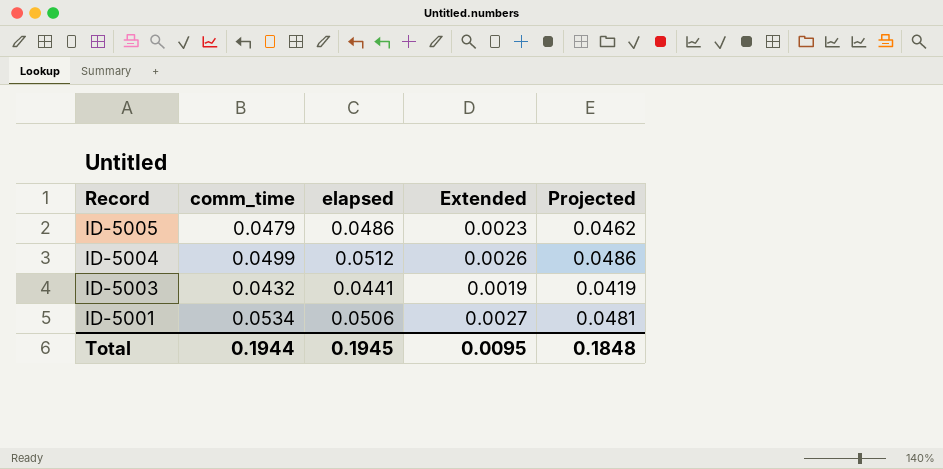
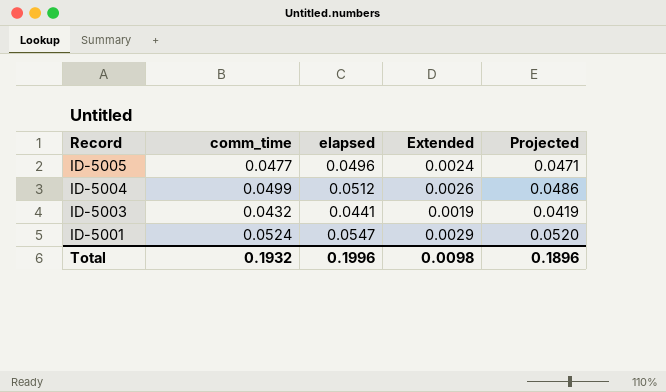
ID-5005 | comm_time: 0.0479 -> 0.0477
ID-5005 | elapsed: 0.0486 -> 0.0496
ID-5005 | Extended: 0.0023 -> 0.0024
ID-5005 | Projected: 0.0462 -> 0.0471
ID-5001 | comm_time: 0.0534 -> 0.0524
ID-5001 | elapsed: 0.0506 -> 0.0547
ID-5001 | Extended: 0.0027 -> 0.0029
ID-5001 | Projected: 0.0481 -> 0.0520
Total | comm_time: 0.1944 -> 0.1932
Total | elapsed: 0.1945 -> 0.1996
Total | Extended: 0.0095 -> 0.0098
Total | Projected: 0.1848 -> 0.1896

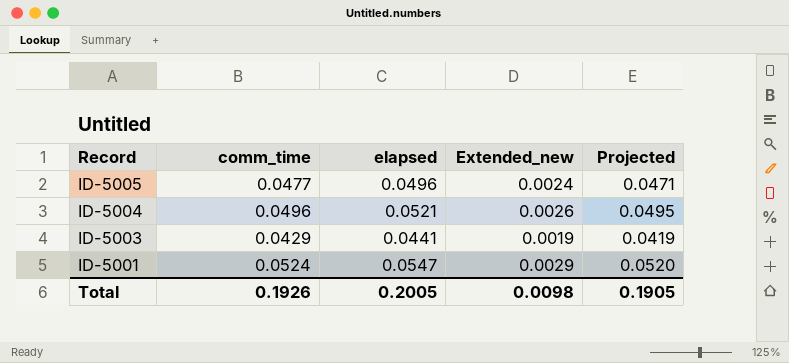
column name: Extended -> Extended_new
ID-5004 | comm_time: 0.0499 -> 0.0496
ID-5004 | elapsed: 0.0512 -> 0.0521
ID-5004 | Projected: 0.0486 -> 0.0495
ID-5003 | comm_time: 0.0432 -> 0.0429
Total | comm_time: 0.1932 -> 0.1926
Total | elapsed: 0.1996 -> 0.2005
Total | Projected: 0.1896 -> 0.1905

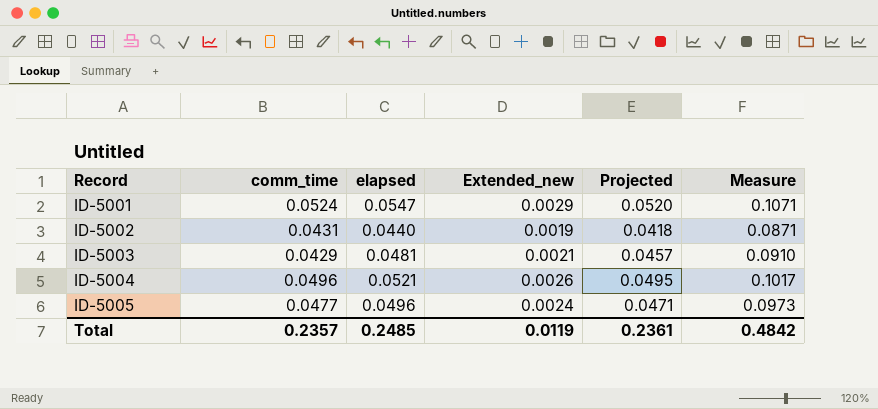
row order: Record descending -> Record ascending
column Measure | formula: none -> [comm_time] + [elapsed]
row ID-5002: none -> 0.0431 | 0.0440 | 0.0019 | 0.0418 | 0.0871
ID-5003 | elapsed: 0.0441 -> 0.0481
ID-5003 | Extended_new: 0.0019 -> 0.0021
ID-5003 | Projected: 0.0419 -> 0.0457
Total | comm_time: 0.1926 -> 0.2357
Total | elapsed: 0.2005 -> 0.2485
Total | Extended_new: 0.0098 -> 0.0119
Total | Projected: 0.1905 -> 0.2361

